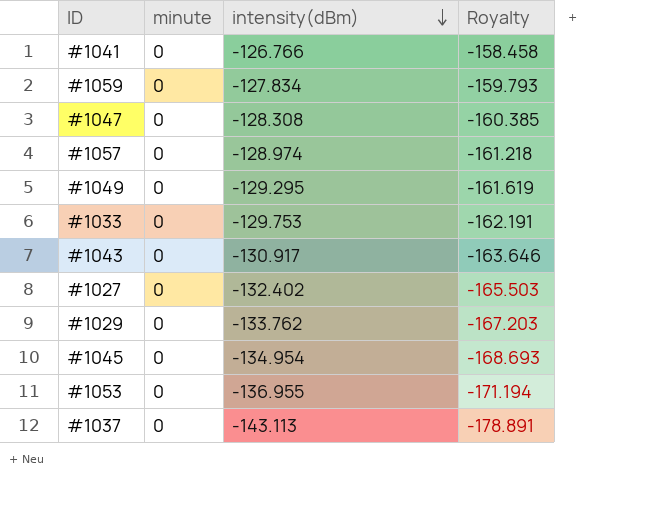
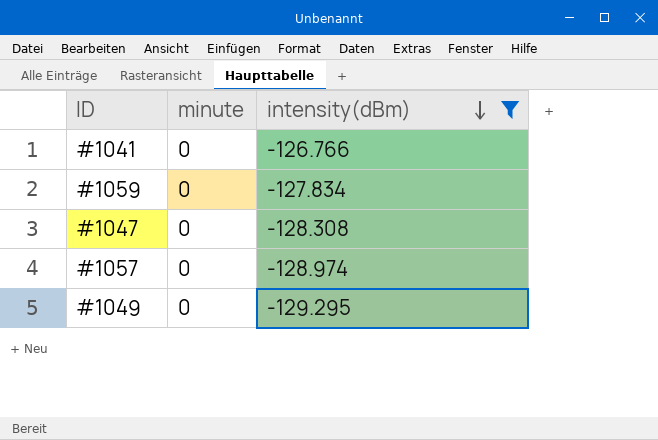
filter: none -> intensity(dBm) >= -129.295
column Royalty | formula: [intensity(dBm)] * 1.25 -> none

